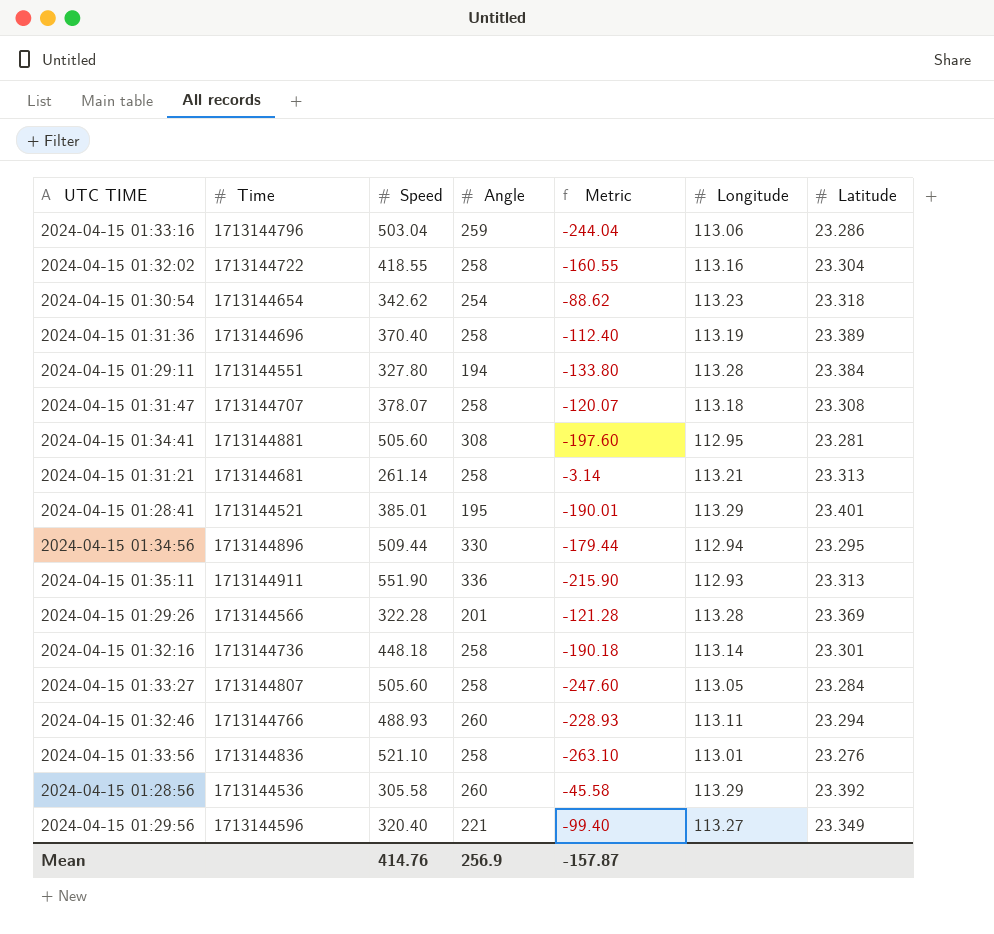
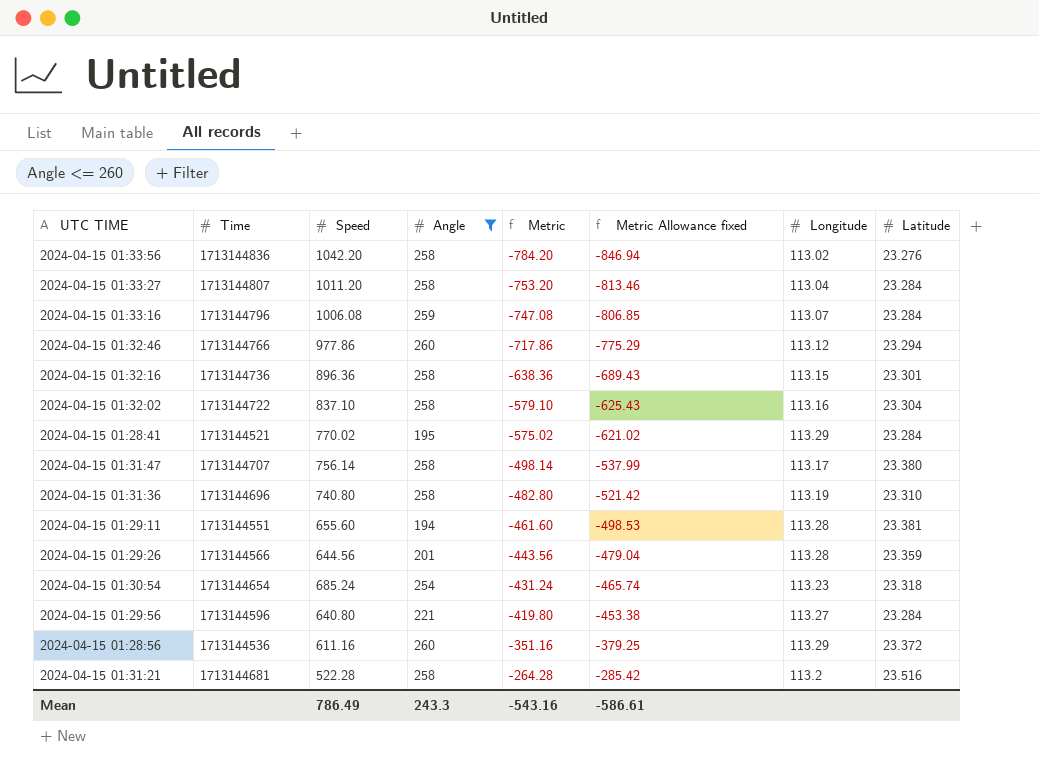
filter: none -> Angle <= 260
row order: none -> Metric ascending
column Metric Allowance fixed | formula: none -> [Metric] * 1.08
2024-04-15 01:33:56 | Speed: 521.10 -> 1042.20
2024-04-15 01:33:56 | Metric: -263.10 -> -784.20
2024-04-15 01:33:56 | Longitude: 113.01 -> 113.02
2024-04-15 01:33:27 | Speed: 505.60 -> 1011.20
2024-04-15 01:33:27 | Metric: -247.60 -> -753.20
2024-04-15 01:33:27 | Longitude: 113.05 -> 113.04
2024-04-15 01:33:16 | Speed: 503.04 -> 1006.08
2024-04-15 01:33:16 | Metric: -244.04 -> -747.08
2024-04-15 01:33:16 | Longitude: 113.06 -> 113.07
2024-04-15 01:33:16 | Latitude: 23.286 -> 23.284
2024-04-15 01:32:46 | Speed: 488.93 -> 977.86
2024-04-15 01:32:46 | Metric: -228.93 -> -717.86
2024-04-15 01:32:46 | Longitude: 113.11 -> 113.12
2024-04-15 01:32:16 | Speed: 448.18 -> 896.36
2024-04-15 01:32:16 | Metric: -190.18 -> -638.36
2024-04-15 01:32:16 | Longitude: 113.14 -> 113.15
2024-04-15 01:32:02 | Speed: 418.55 -> 837.10
2024-04-15 01:32:02 | Metric: -160.55 -> -579.10
2024-04-15 01:28:41 | Speed: 385.01 -> 770.02
2024-04-15 01:28:41 | Metric: -190.01 -> -575.02
2024-04-15 01:28:41 | Latitude: 23.401 -> 23.284
2024-04-15 01:31:47 | Speed: 378.07 -> 756.14
2024-04-15 01:31:47 | Metric: -120.07 -> -498.14
2024-04-15 01:31:47 | Longitude: 113.18 -> 113.17
2024-04-15 01:31:47 | Latitude: 23.308 -> 23.380
2024-04-15 01:31:36 | Speed: 370.40 -> 740.80
2024-04-15 01:31:36 | Metric: -112.40 -> -482.80
2024-04-15 01:31:36 | Latitude: 23.389 -> 23.310
2024-04-15 01:29:11 | Speed: 327.80 -> 655.60
2024-04-15 01:29:11 | Metric: -133.80 -> -461.60
2024-04-15 01:29:11 | Latitude: 23.384 -> 23.381
2024-04-15 01:29:26 | Speed: 322.28 -> 644.56
2024-04-15 01:29:26 | Metric: -121.28 -> -443.56
2024-04-15 01:29:26 | Latitude: 23.369 -> 23.359
2024-04-15 01:30:54 | Speed: 342.62 -> 685.24
2024-04-15 01:30:54 | Metric: -88.62 -> -431.24
2024-04-15 01:29:56 | Speed: 320.40 -> 640.80
2024-04-15 01:29:56 | Metric: -99.40 -> -419.80
2024-04-15 01:29:56 | Latitude: 23.349 -> 23.284
2024-04-15 01:28:56 | Speed: 305.58 -> 611.16
2024-04-15 01:28:56 | Metric: -45.58 -> -351.16
2024-04-15 01:28:56 | Latitude: 23.392 -> 23.372
2024-04-15 01:31:21 | Speed: 261.14 -> 522.28
2024-04-15 01:31:21 | Metric: -3.14 -> -264.28
2024-04-15 01:31:21 | Longitude: 113.21 -> 113.2
2024-04-15 01:31:21 | Latitude: 23.313 -> 23.516
Mean | Speed: 414.76 -> 786.49
Mean | Angle: 256.9 -> 243.3
Mean | Metric: -157.87 -> -543.16

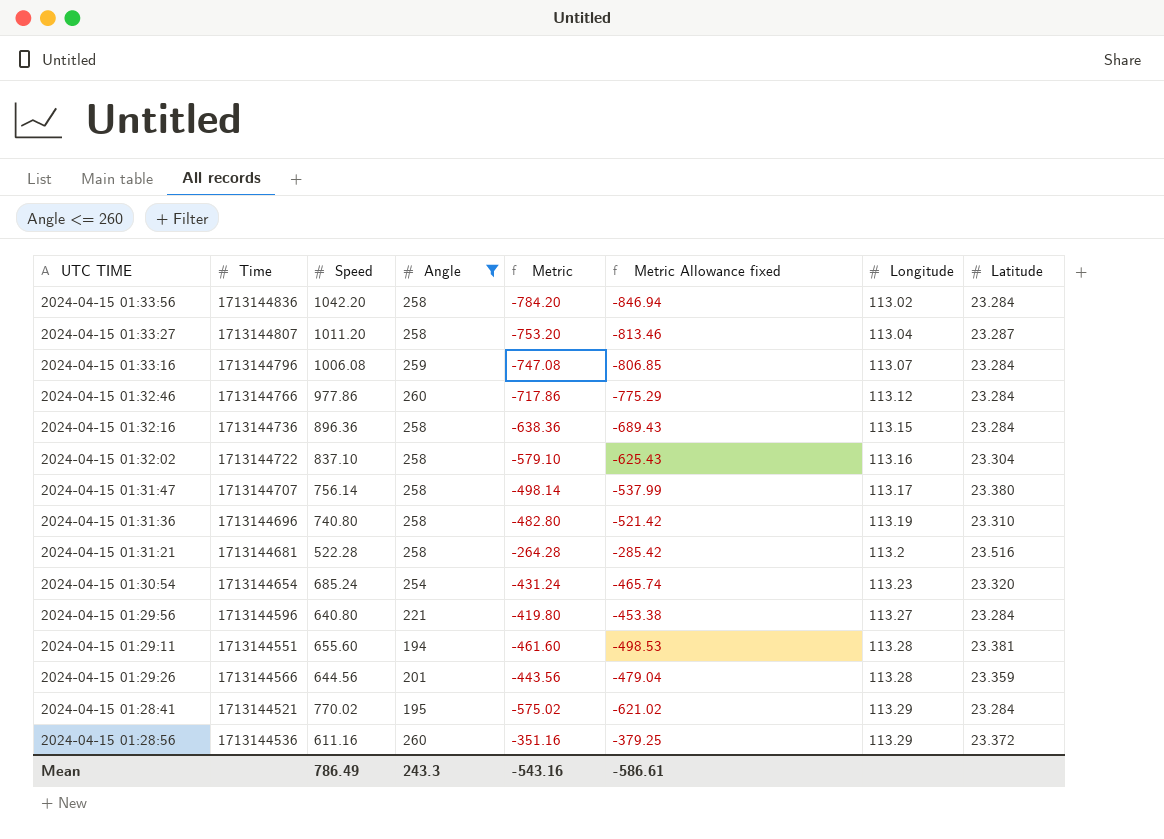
row order: Metric ascending -> Longitude ascending
2024-04-15 01:33:56 | Latitude: 23.276 -> 23.284
2024-04-15 01:33:27 | Latitude: 23.284 -> 23.287
2024-04-15 01:32:46 | Latitude: 23.294 -> 23.284
2024-04-15 01:32:16 | Latitude: 23.301 -> 23.284
2024-04-15 01:30:54 | Latitude: 23.318 -> 23.320

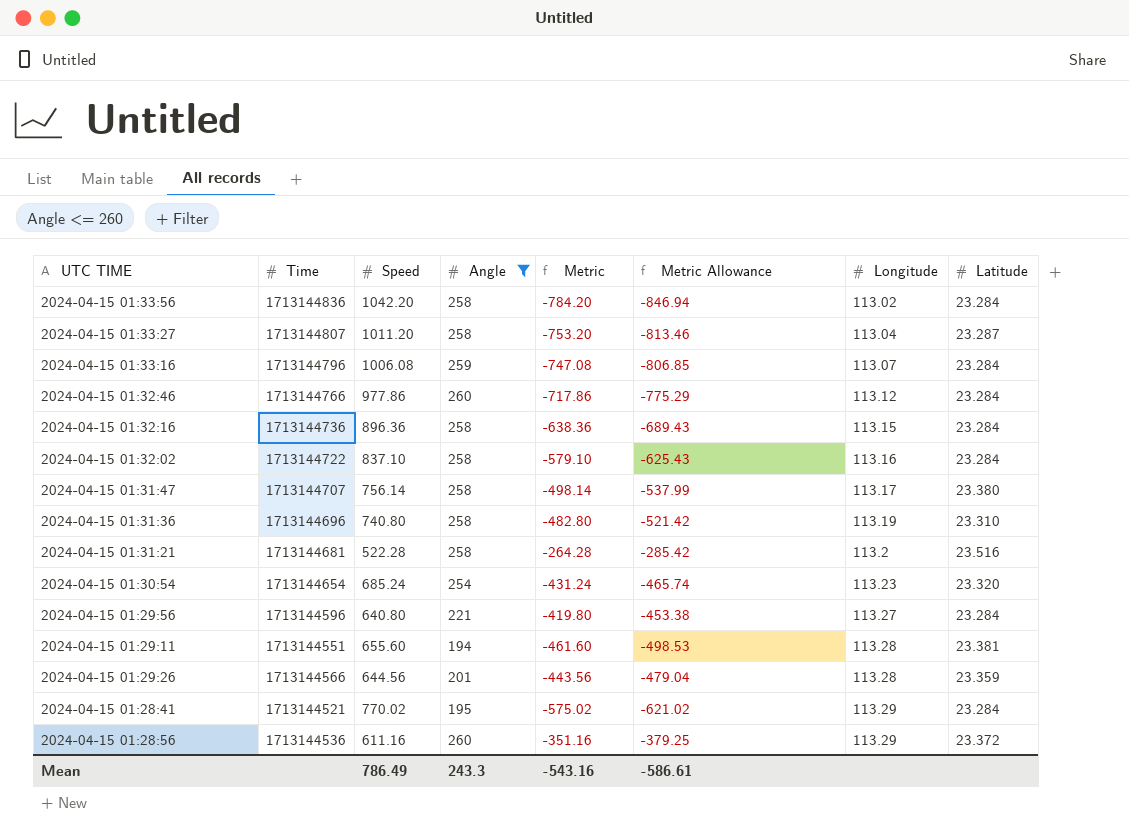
column name: Metric Allowance fixed -> Metric Allowance
2024-04-15 01:32:02 | Latitude: 23.304 -> 23.284

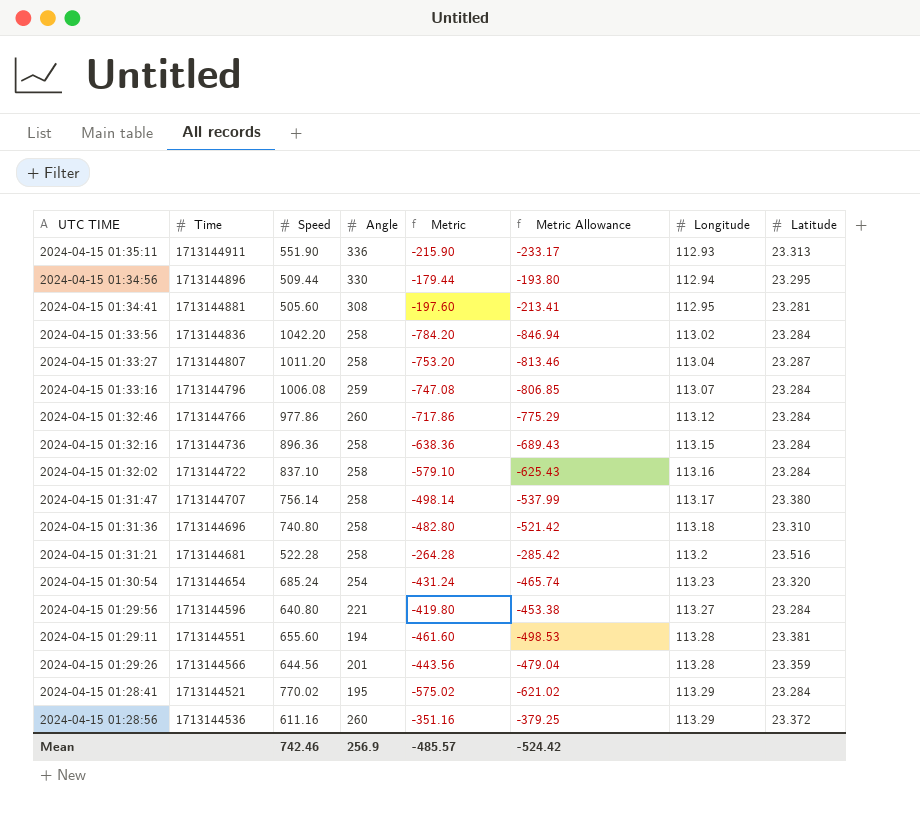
filter: Angle <= 260 -> none
2024-04-15 01:31:36 | Longitude: 113.19 -> 113.18
Mean | Speed: 786.49 -> 742.46
Mean | Angle: 243.3 -> 256.9
Mean | Metric: -543.16 -> -485.57
Mean | Metric Allowance: -586.61 -> -524.42

